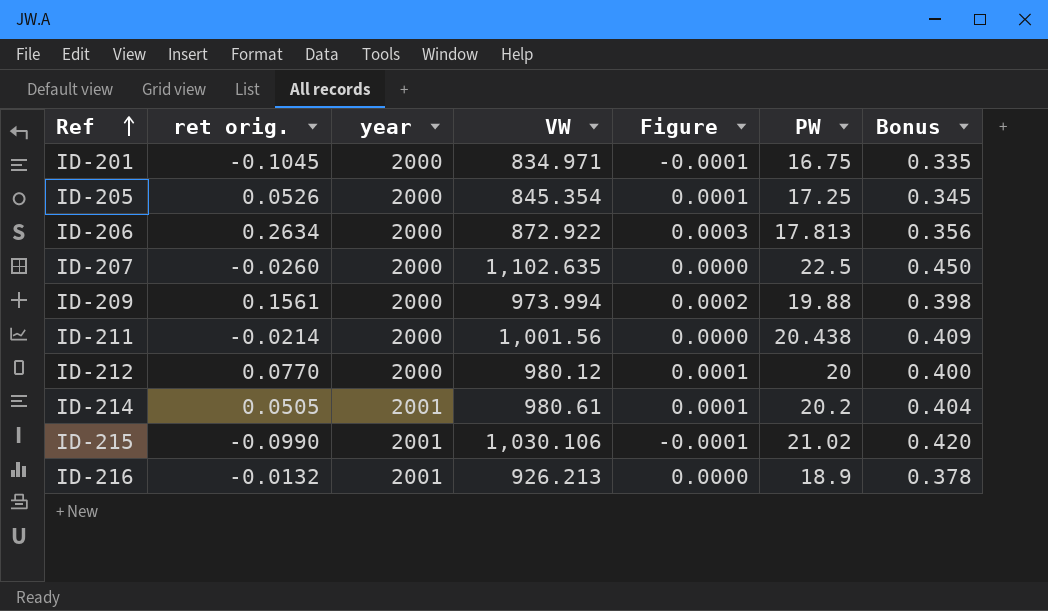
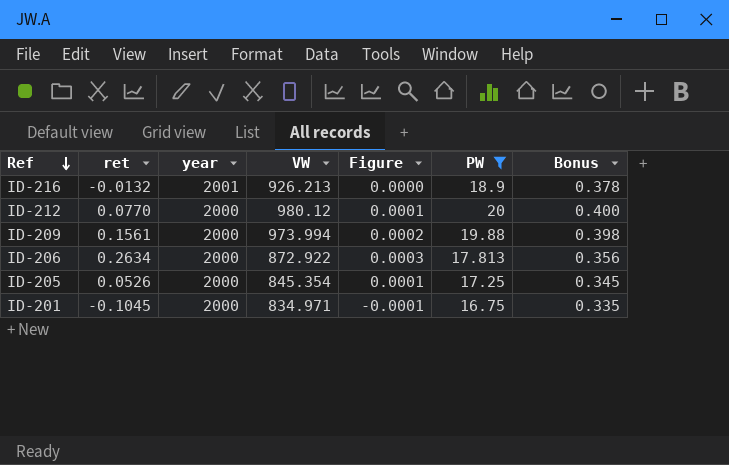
filter: none -> PW <= 20
row order: Ref ascending -> Ref descending
column name: ret orig. -> ret

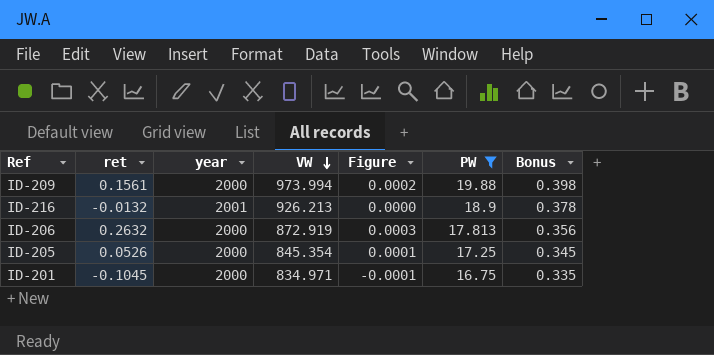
row order: Ref descending -> VW descending
row ID-212: 0.0770 | 2000 | 980.12 | 0.0001 | 20 | 0.400 -> none
ID-206 | ret: 0.2634 -> 0.2632
ID-206 | VW: 872.922 -> 872.919

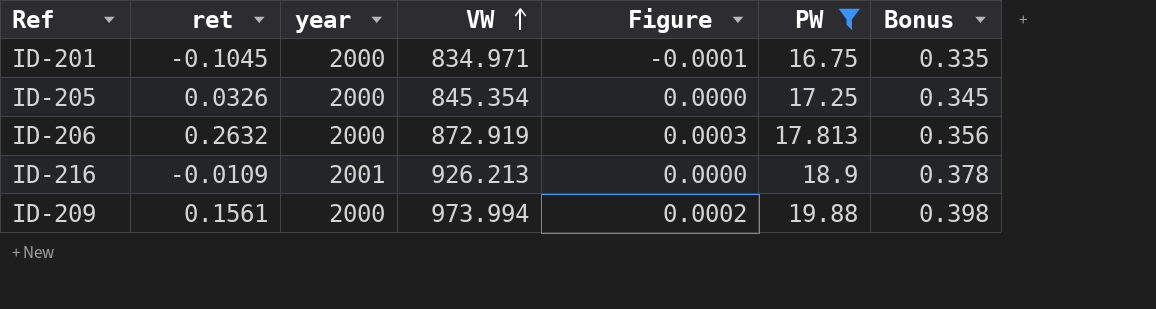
row order: VW descending -> VW ascending
ID-205 | ret: 0.0526 -> 0.0326
ID-205 | Figure: 0.0001 -> 0.0000
ID-216 | ret: -0.0132 -> -0.0109

